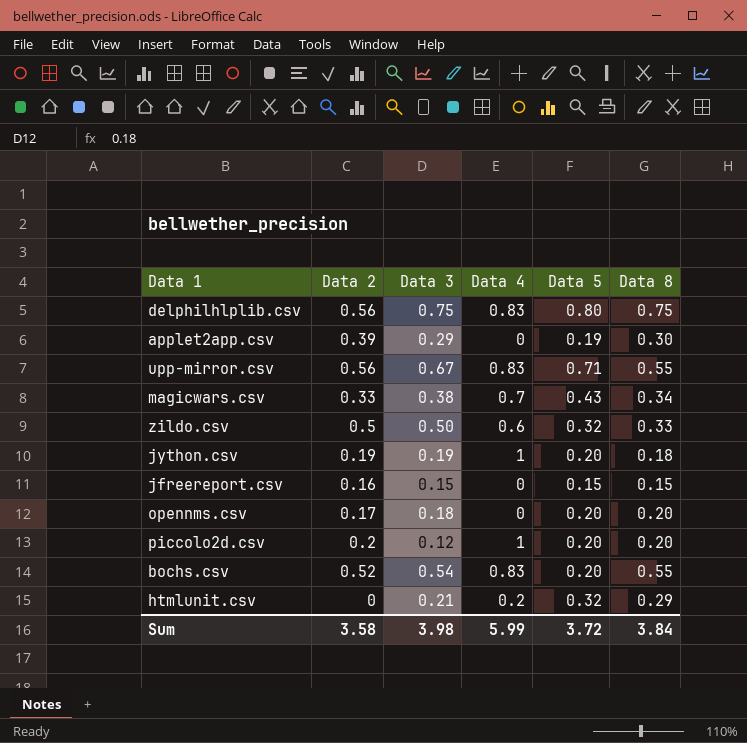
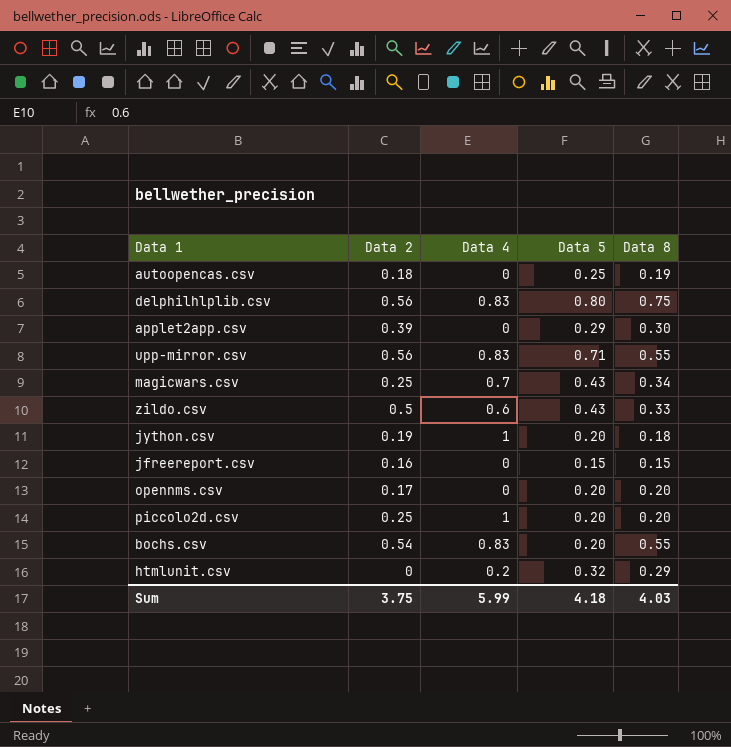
column Data 3 | position: 3 -> none
row autoopencas.csv: none -> 0.18 | 0 | 0.25 | 0.19
applet2app.csv | Data 5: 0.19 -> 0.29
magicwars.csv | Data 2: 0.33 -> 0.25
zildo.csv | Data 5: 0.32 -> 0.43
piccolo2d.csv | Data 2: 0.2 -> 0.25
bochs.csv | Data 2: 0.52 -> 0.54
Sum | Data 2: 3.58 -> 3.75
Sum | Data 5: 3.72 -> 4.18
Sum | Data 8: 3.84 -> 4.03

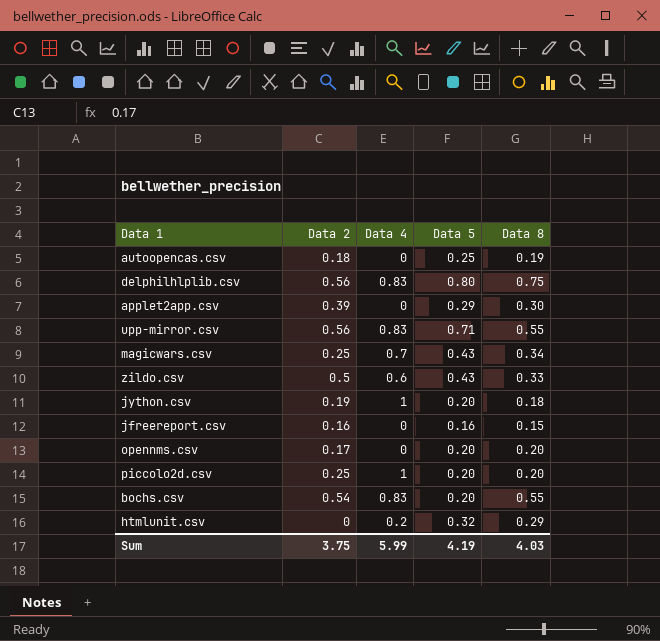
jfreereport.csv | Data 5: 0.15 -> 0.16
Sum | Data 5: 4.18 -> 4.19

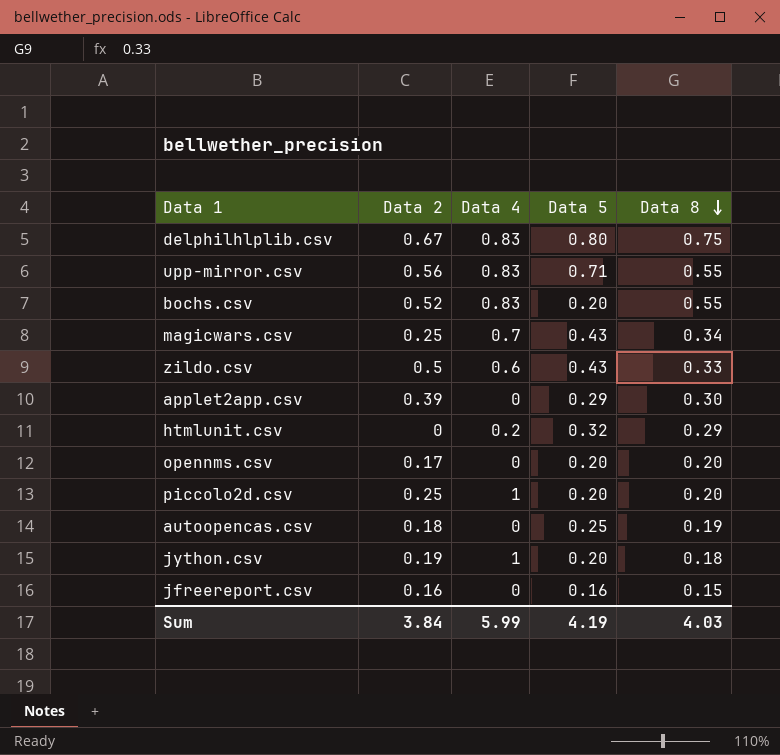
row order: none -> Data 8 descending
delphilhlplib.csv | Data 2: 0.56 -> 0.67
bochs.csv | Data 2: 0.54 -> 0.52
Sum | Data 2: 3.75 -> 3.84

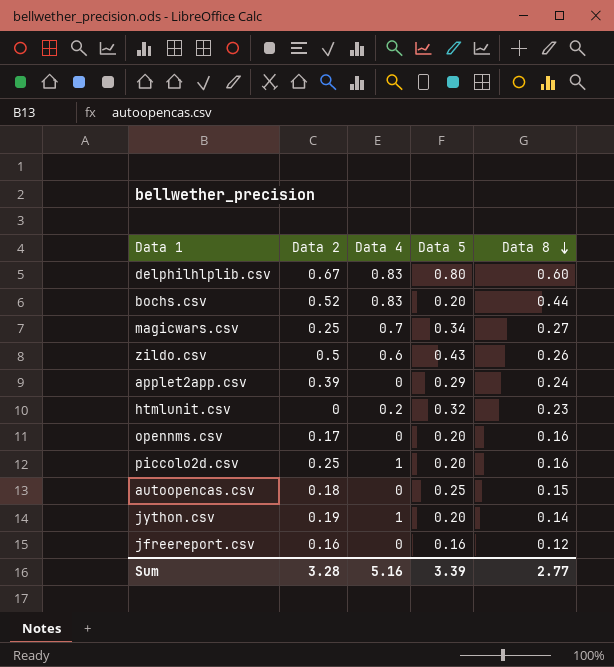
row upp-mirror.csv: 0.56 | 0.83 | 0.71 | 0.55 -> none
delphilhlplib.csv | Data 8: 0.75 -> 0.60
bochs.csv | Data 8: 0.55 -> 0.44
magicwars.csv | Data 5: 0.43 -> 0.34
magicwars.csv | Data 8: 0.34 -> 0.27
zildo.csv | Data 8: 0.33 -> 0.26
applet2app.csv | Data 8: 0.30 -> 0.24
htmlunit.csv | Data 8: 0.29 -> 0.23
opennms.csv | Data 8: 0.20 -> 0.16
piccolo2d.csv | Data 8: 0.20 -> 0.16
autoopencas.csv | Data 8: 0.19 -> 0.15
jython.csv | Data 8: 0.18 -> 0.14
jfreereport.csv | Data 8: 0.15 -> 0.12
Sum | Data 2: 3.84 -> 3.28
Sum | Data 4: 5.99 -> 5.16
Sum | Data 5: 4.19 -> 3.39
Sum | Data 8: 4.03 -> 2.77

